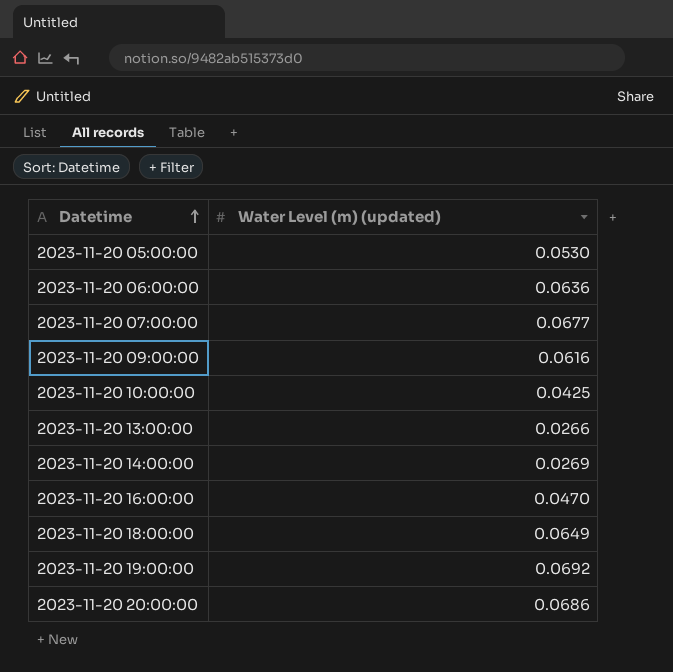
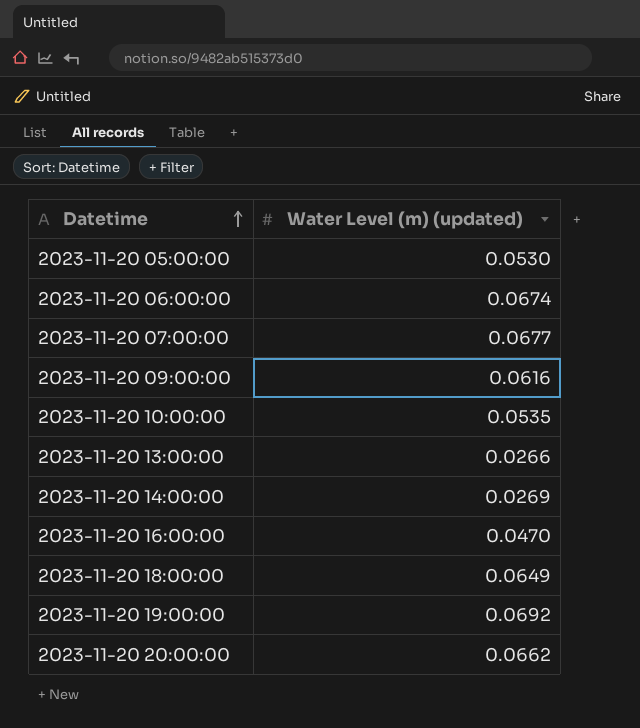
2023-11-20 06:00:00 | Water Level (m) (updated): 0.0636 -> 0.0674
2023-11-20 10:00:00 | Water Level (m) (updated): 0.0425 -> 0.0535
2023-11-20 20:00:00 | Water Level (m) (updated): 0.0686 -> 0.0662

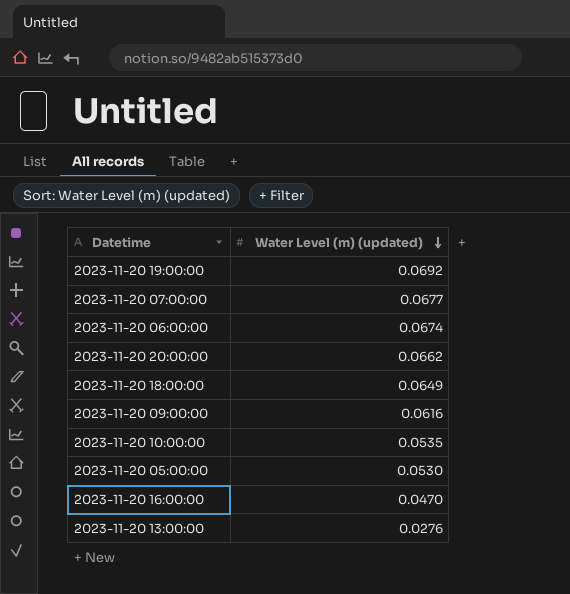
row order: Datetime ascending -> Water Level (m) (updated) descending
row 2023-11-20 14:00:00: 0.0269 -> none
2023-11-20 13:00:00 | Water Level (m) (updated): 0.0266 -> 0.0276

